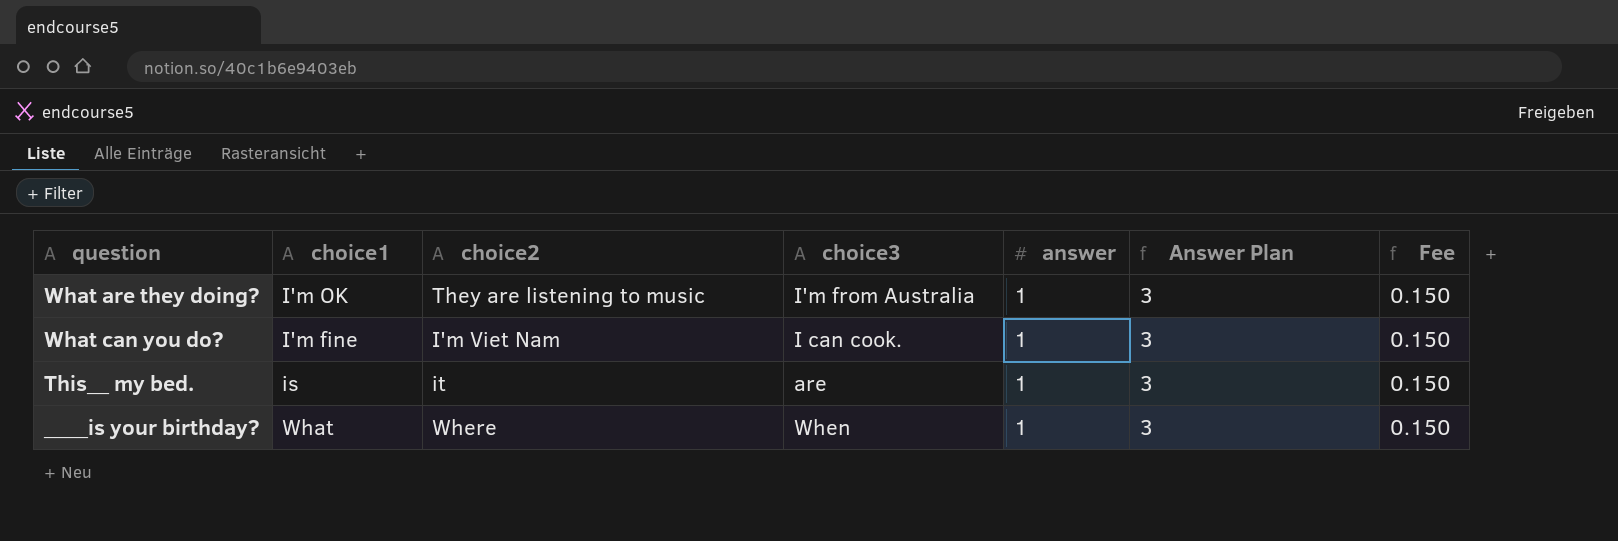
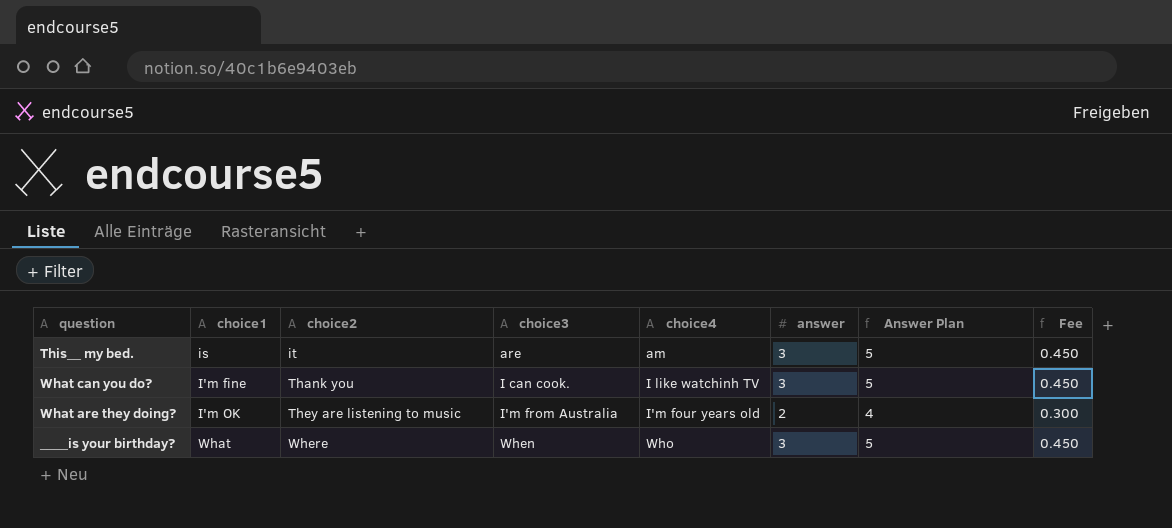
row order: none -> choice2 ascending
column choice4 | position: none -> 5
This__ my bed. | answer: 1 -> 3
This__ my bed. | Answer Plan: 3 -> 5
This__ my bed. | Fee: 0.150 -> 0.450
What can you do? | choice2: I'm Viet Nam -> Thank you
What can you do? | answer: 1 -> 3
What can you do? | Answer Plan: 3 -> 5
What can you do? | Fee: 0.150 -> 0.450
What are they doing? | answer: 1 -> 2
What are they doing? | Answer Plan: 3 -> 4
What are they doing? | Fee: 0.150 -> 0.300
____is your birthday? | answer: 1 -> 3
____is your birthday? | Answer Plan: 3 -> 5
____is your birthday? | Fee: 0.150 -> 0.450

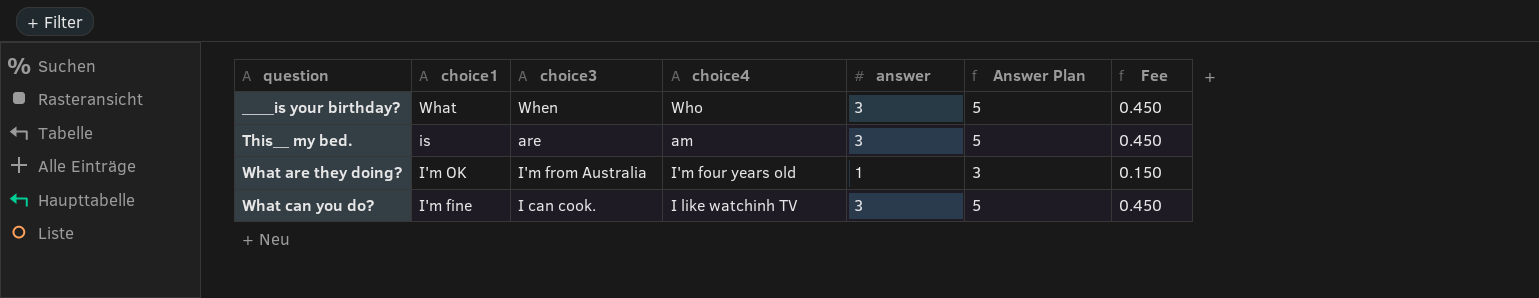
row order: choice2 ascending -> question ascending
column choice2 | position: 3 -> none
What are they doing? | answer: 2 -> 1
What are they doing? | Answer Plan: 4 -> 3
What are they doing? | Fee: 0.300 -> 0.150

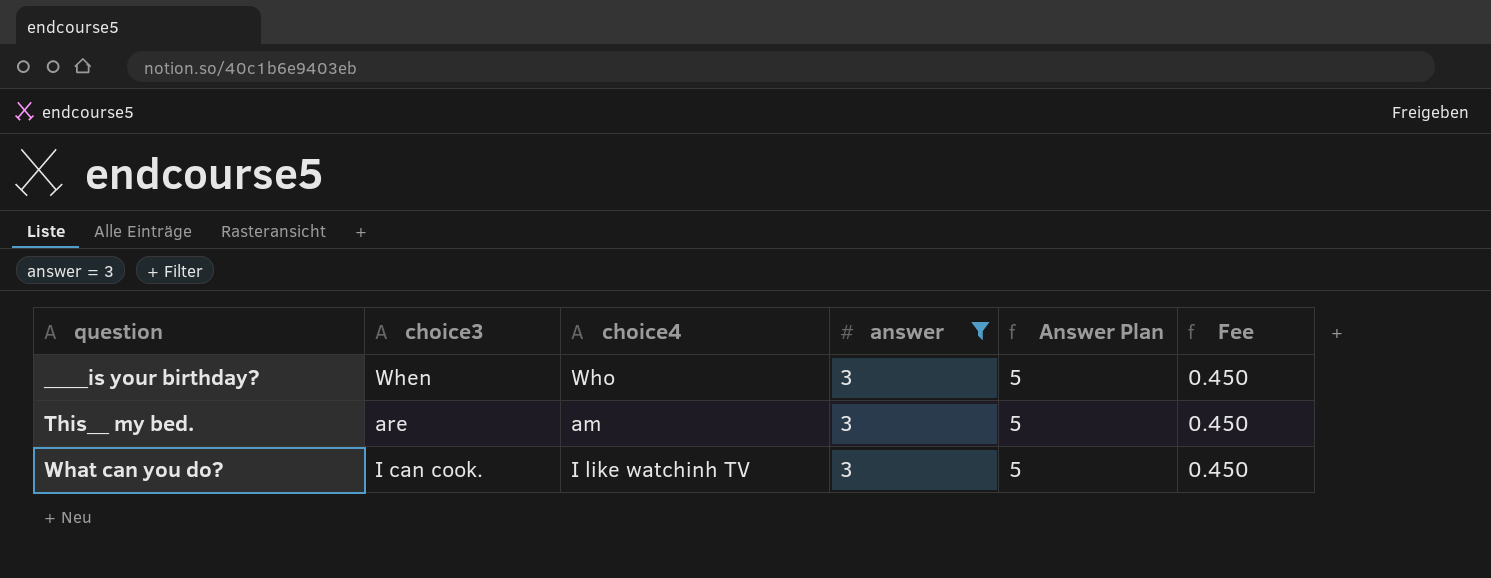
filter: none -> answer = 3
column choice1 | position: 2 -> none

